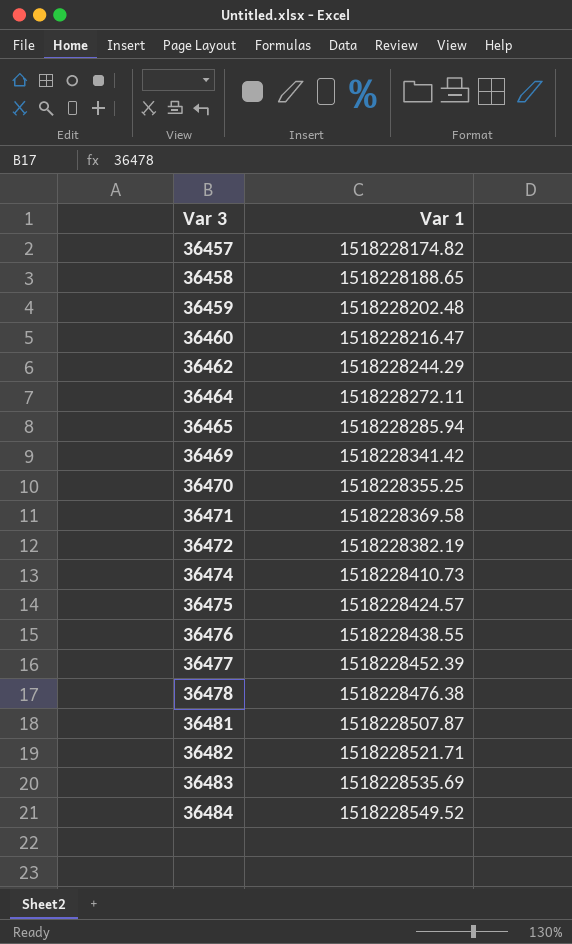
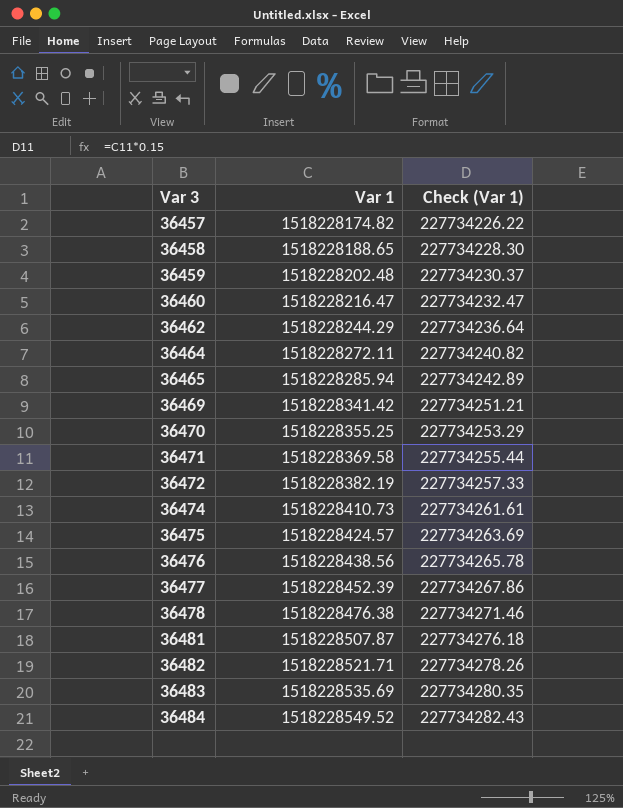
column Check (Var 1) | formula: none -> [Var 1] * 0.15
36476 | Var 1: 1518228438.55 -> 1518228438.56

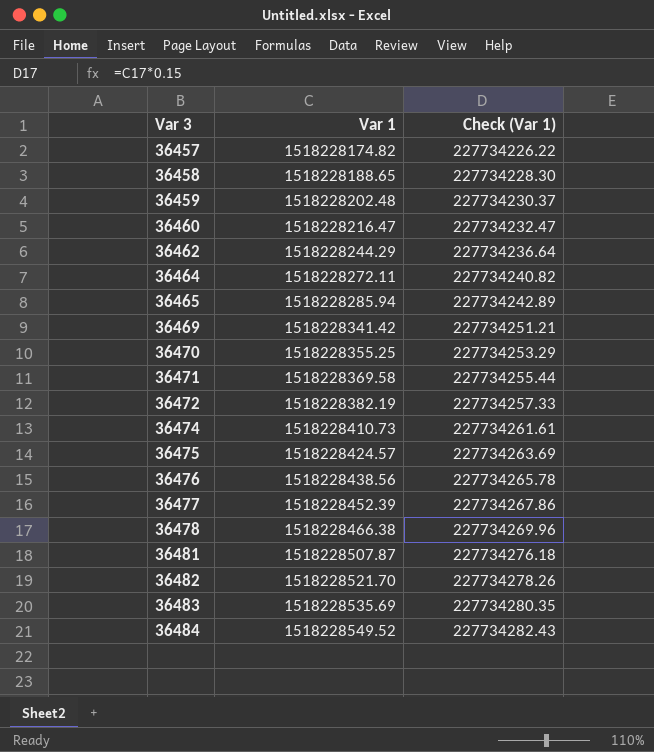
36478 | Var 1: 1518228476.38 -> 1518228466.38
36478 | Check (Var 1): 227734271.46 -> 227734269.96
36482 | Var 1: 1518228521.71 -> 1518228521.70

